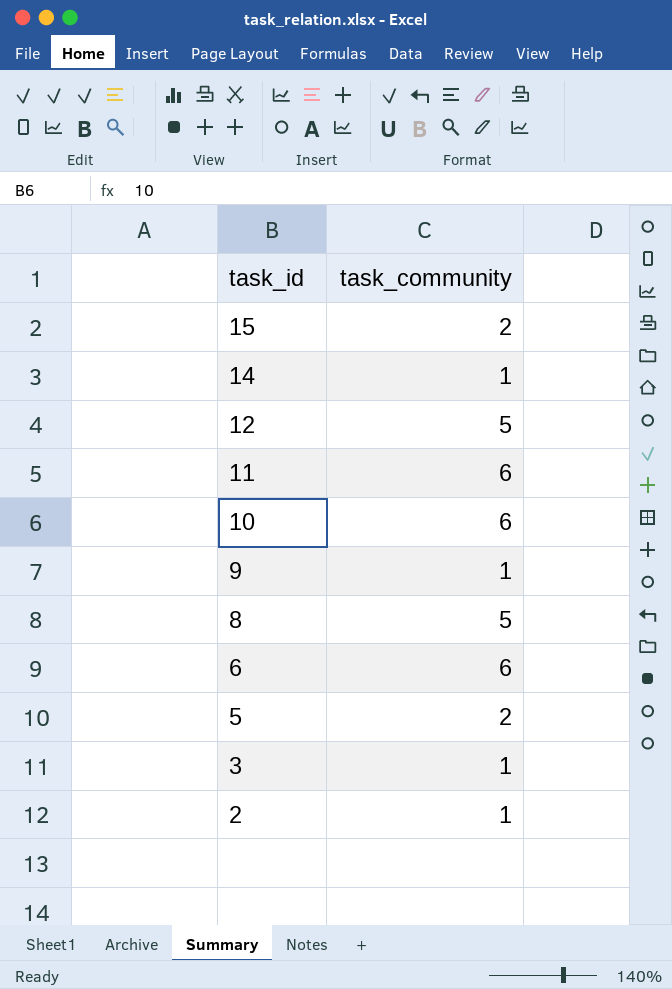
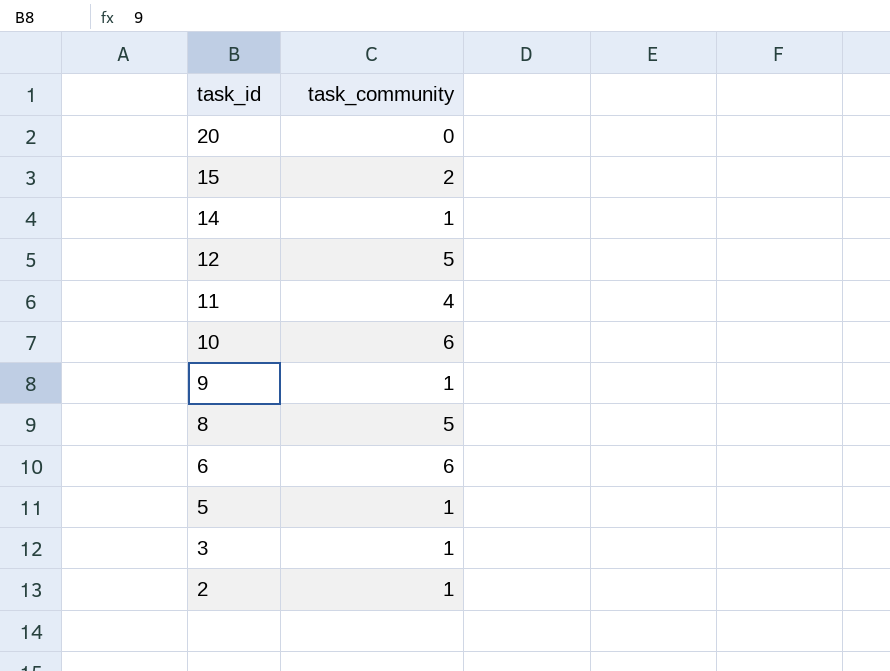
row 20: none -> 0
11 | task_community: 6 -> 4
5 | task_community: 2 -> 1

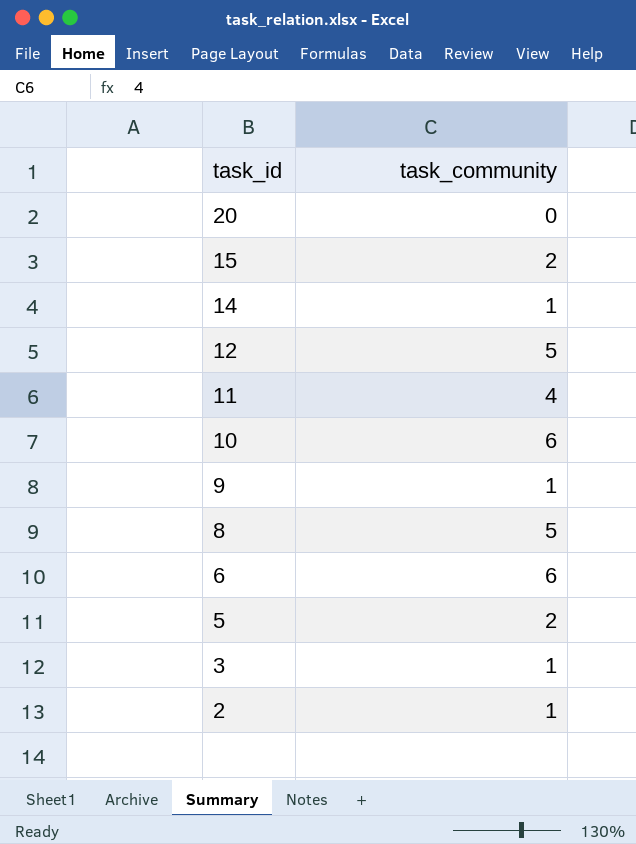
5 | task_community: 1 -> 2

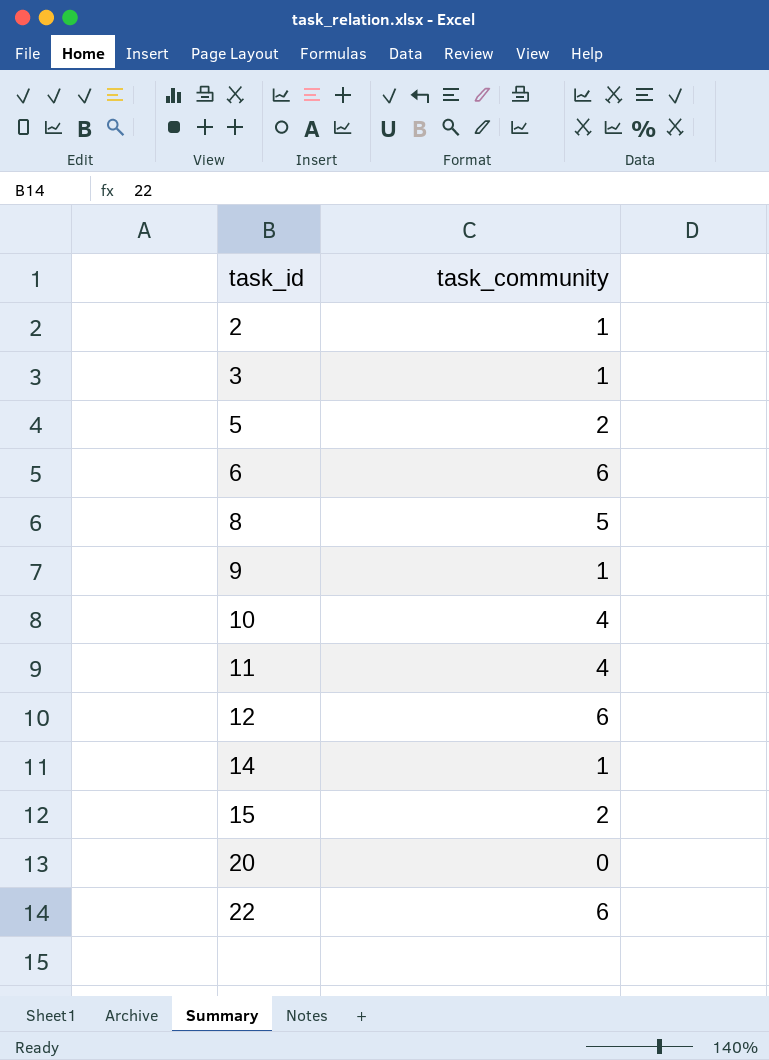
row order: task_id descending -> task_id ascending
10 | task_community: 6 -> 4
12 | task_community: 5 -> 6
row 22: none -> 6

